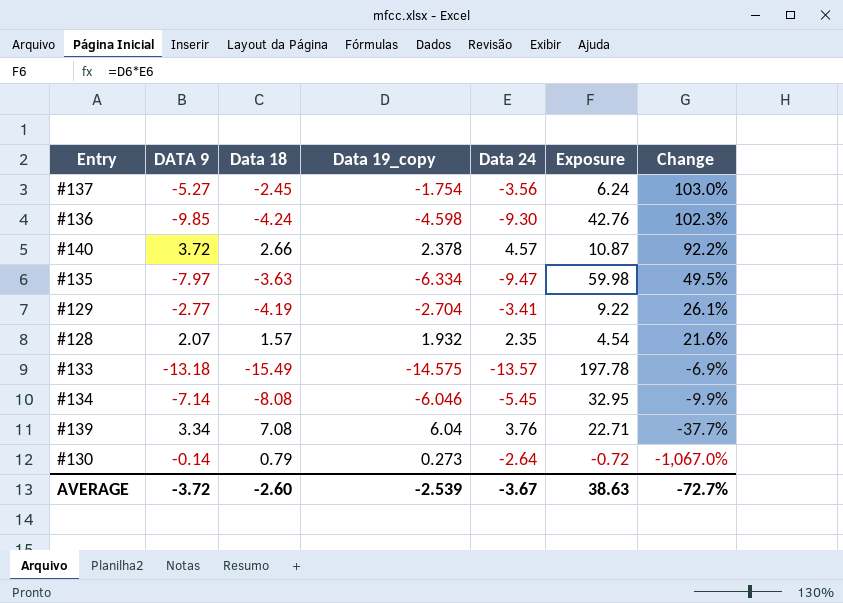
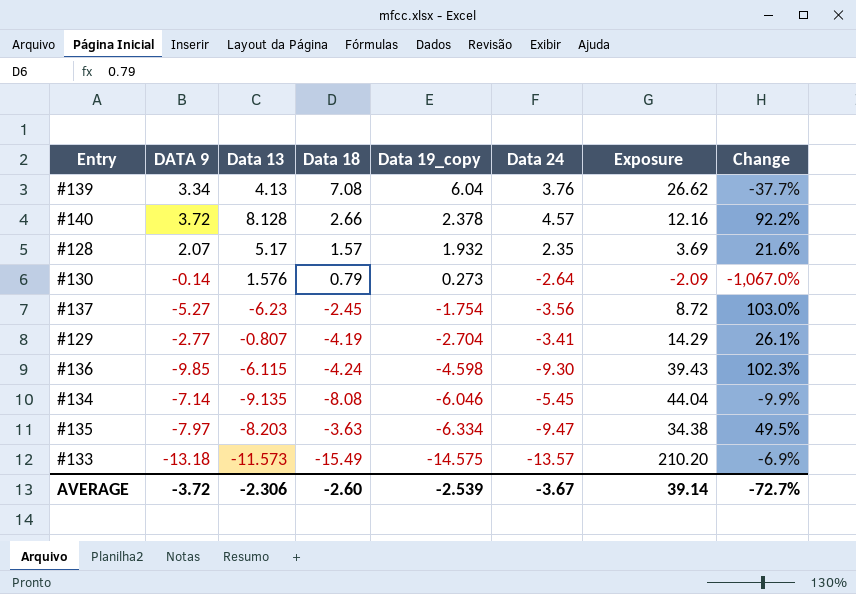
row order: Change descending -> Data 19_copy descending
column Data 13 | position: none -> 3
column Exposure | formula: [Data 19_copy] * [Data 24] -> [Data 18] * [Data 24]
AVERAGE | Exposure: 38.63 -> 39.14

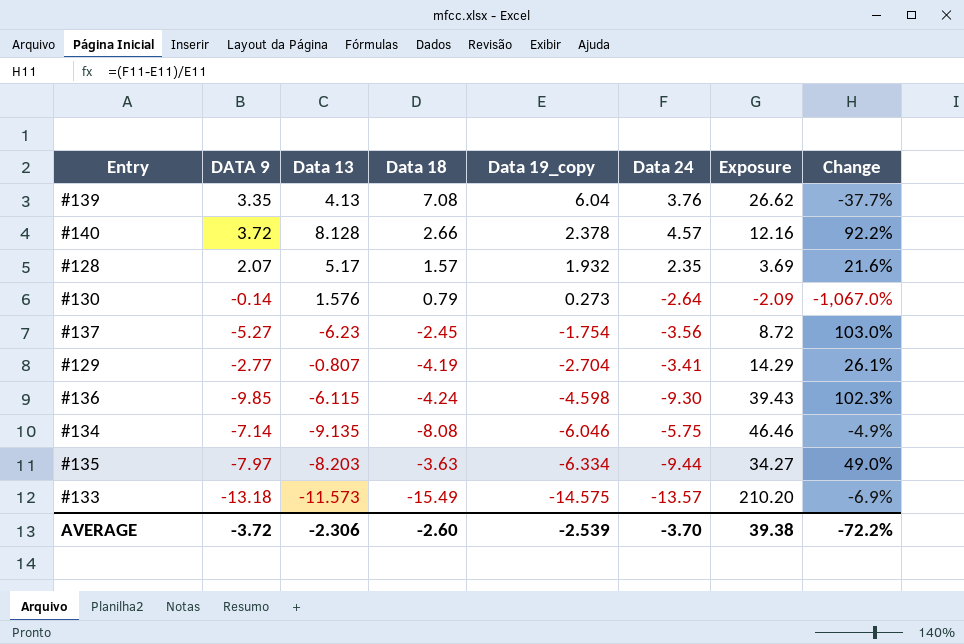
#139 | DATA 9: 3.34 -> 3.35
#134 | Data 24: -5.45 -> -5.75
#134 | Exposure: 44.04 -> 46.46
#134 | Change: -9.9% -> -4.9%
#135 | Data 24: -9.47 -> -9.44
#135 | Exposure: 34.38 -> 34.27
#135 | Change: 49.5% -> 49.0%
AVERAGE | Data 24: -3.67 -> -3.70
AVERAGE | Exposure: 39.14 -> 39.38
AVERAGE | Change: -72.7% -> -72.2%

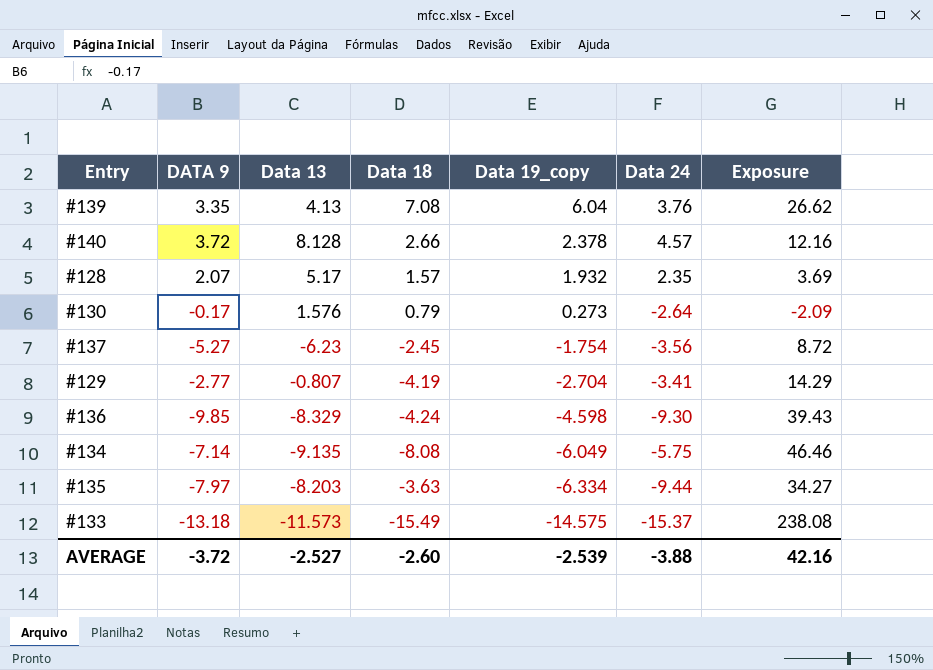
column Change | formula: ([Data 24] - [Data 19_copy]) / [Data 19_copy] -> none
#130 | DATA 9: -0.14 -> -0.17
#136 | Data 13: -6.115 -> -8.329
#134 | Data 19_copy: -6.046 -> -6.049
#133 | Data 24: -13.57 -> -15.37
#133 | Exposure: 210.20 -> 238.08
AVERAGE | Data 13: -2.306 -> -2.527
AVERAGE | Data 24: -3.70 -> -3.88
AVERAGE | Exposure: 39.38 -> 42.16

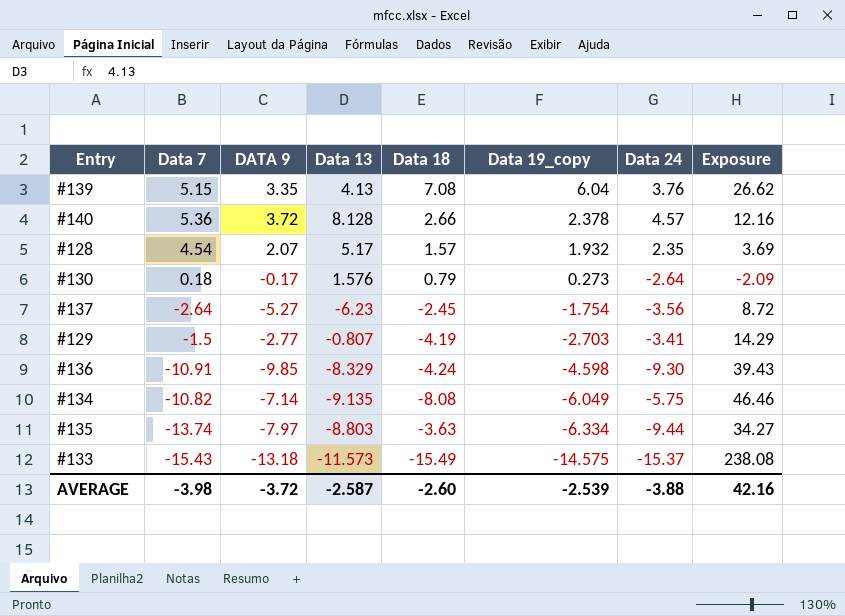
column Data 7 | position: none -> 2
#129 | Data 19_copy: -2.704 -> -2.703
#135 | Data 13: -8.203 -> -8.803
AVERAGE | Data 13: -2.527 -> -2.587

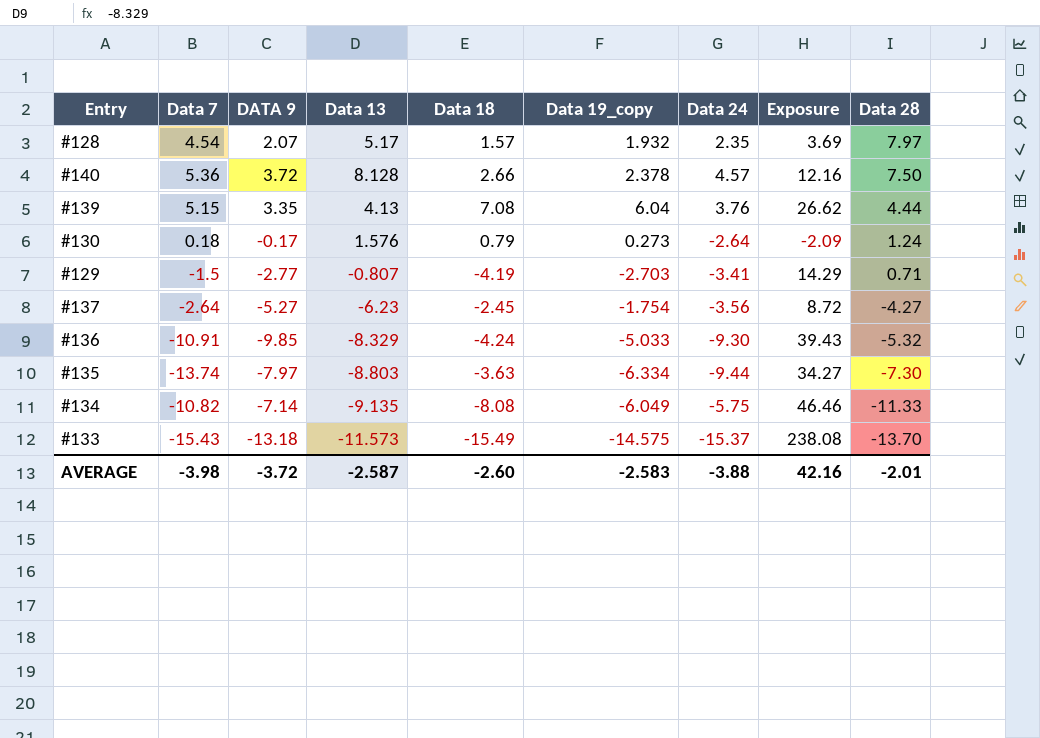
row order: Data 19_copy descending -> Data 28 descending
column Data 28 | position: none -> 9
#136 | Data 19_copy: -4.598 -> -5.033
AVERAGE | Data 19_copy: -2.539 -> -2.583

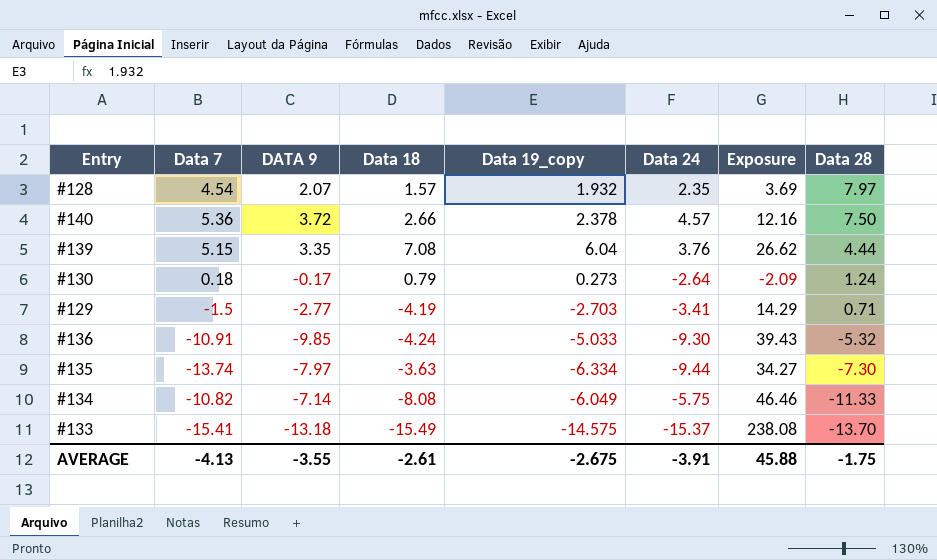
column Data 13 | position: 4 -> none
row #137: -2.64 | -5.27 | -6.23 | -2.45 | -1.754 | -3.56 | 8.72 | -4.27 -> none
#133 | Data 7: -15.43 -> -15.41
AVERAGE | Data 7: -3.98 -> -4.13
AVERAGE | DATA 9: -3.72 -> -3.55
AVERAGE | Data 18: -2.60 -> -2.61
AVERAGE | Data 19_copy: -2.583 -> -2.675
AVERAGE | Data 24: -3.88 -> -3.91
AVERAGE | Exposure: 42.16 -> 45.88
AVERAGE | Data 28: -2.01 -> -1.75

